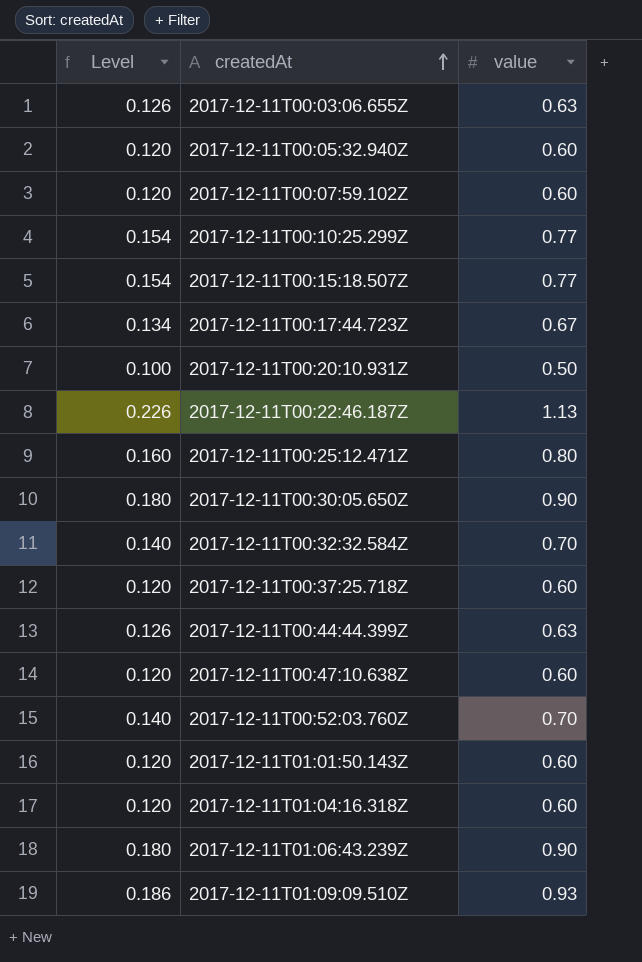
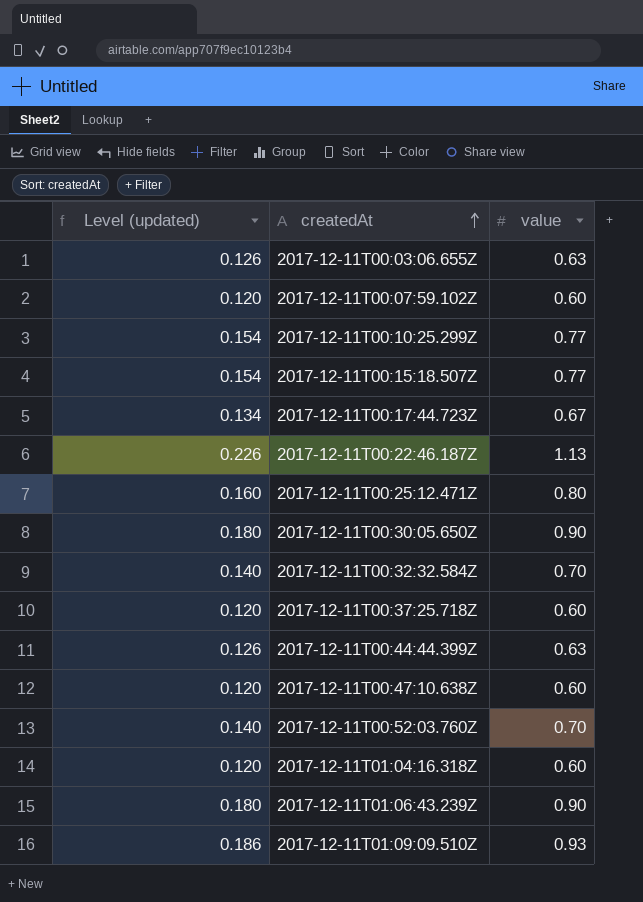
column name: Level -> Level (updated)
row 2017-12-11T00:05:32.940Z: 0.120 | 0.60 -> none
row 2017-12-11T00:20:10.931Z: 0.100 | 0.50 -> none
row 2017-12-11T01:01:50.143Z: 0.120 | 0.60 -> none

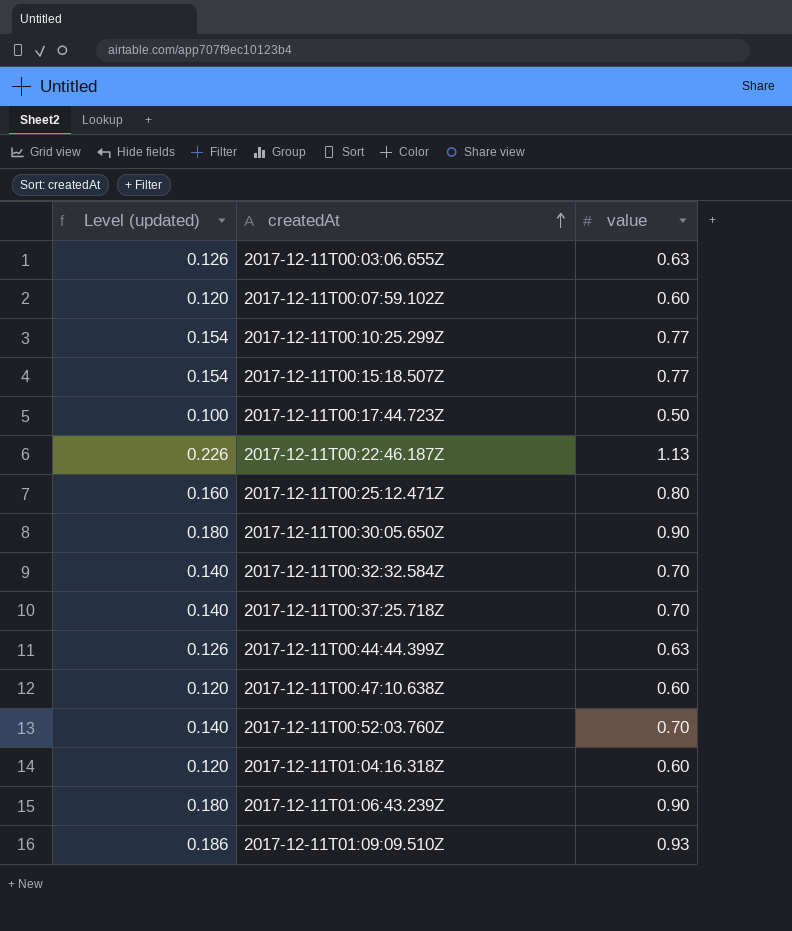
2017-12-11T00:17:44.723Z | Level (updated): 0.134 -> 0.100
2017-12-11T00:17:44.723Z | value: 0.67 -> 0.50
2017-12-11T00:37:25.718Z | Level (updated): 0.120 -> 0.140
2017-12-11T00:37:25.718Z | value: 0.60 -> 0.70

